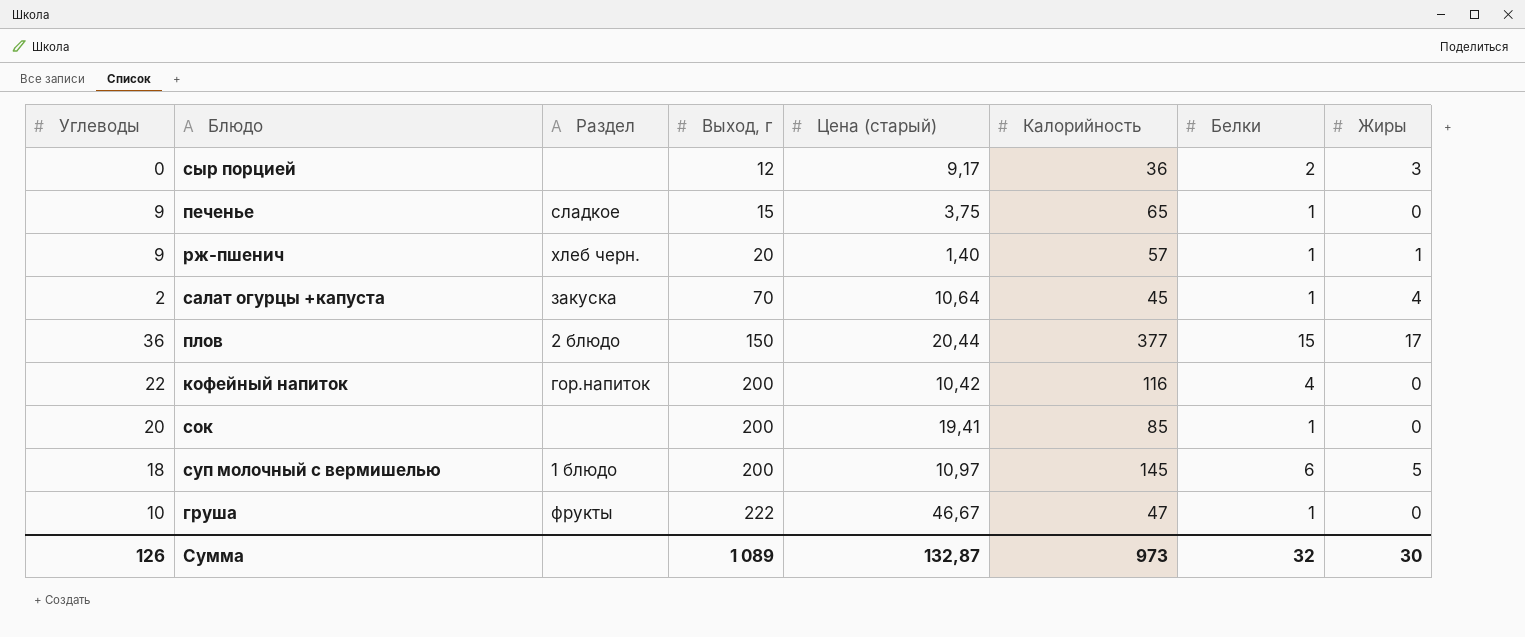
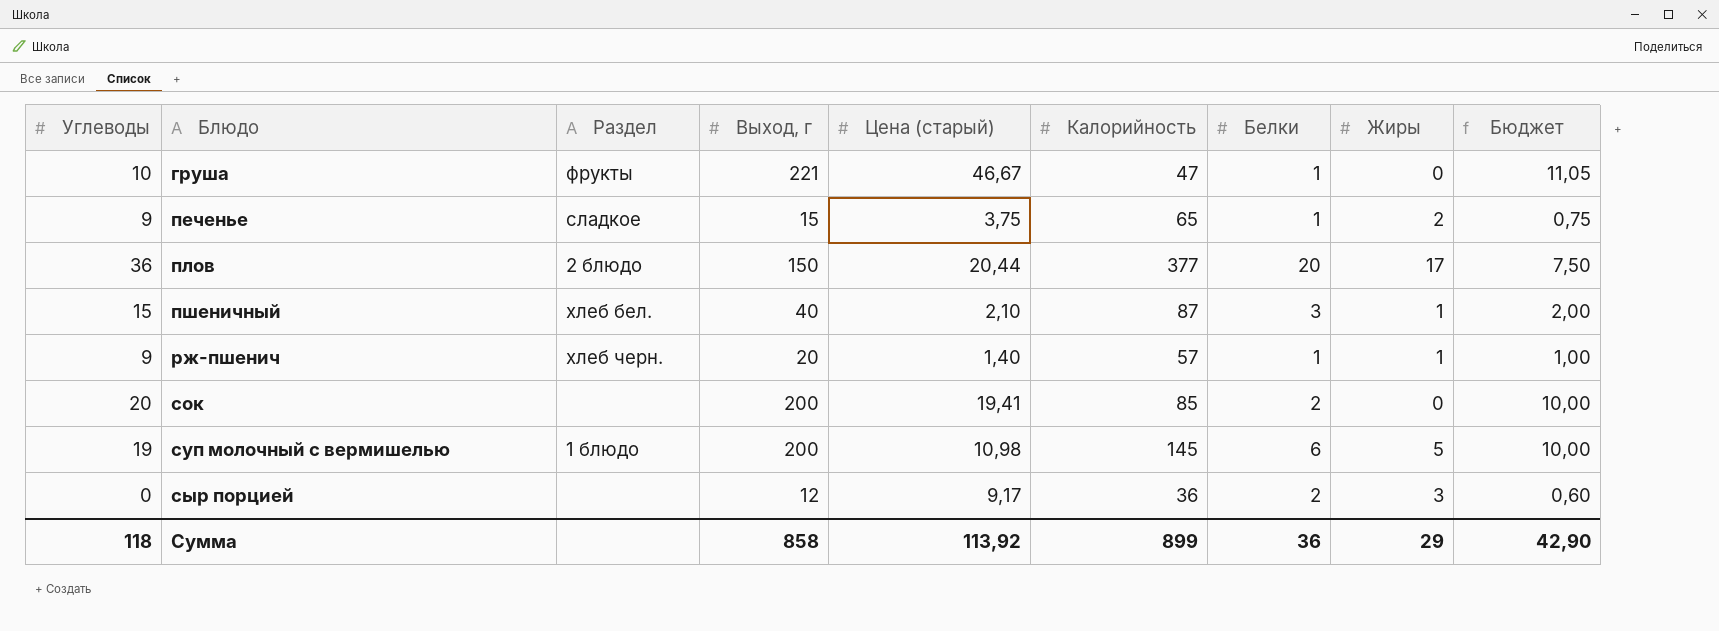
row order: Выход, г ascending -> Блюдо ascending
column Бюджет | formula: none -> [Выход, г] * 0,05
row салат огурцы +капуста: 2 | закуска | 70 | 10,64 | 45 | 1 | 4 -> none
row кофейный напиток: 22 | гор.напиток | 200 | 10,42 | 116 | 4 | 0 -> none
груша | Выход, г: 222 -> 221
печенье | Жиры: 0 -> 2
плов | Белки: 15 -> 20
row пшеничный: none -> 15 | хлеб бел. | 40 | 2,10 | 87 | 3 | 1 | 2,00
сок | Белки: 1 -> 2
суп молочный с вермишелью | Углеводы: 18 -> 19
суп молочный с вермишелью | Цена (старый): 10,97 -> 10,98
Сумма | Углеводы: 126 -> 118
Сумма | Выход, г: 1 089 -> 858
Сумма | Цена (старый): 132,87 -> 113,92
Сумма | Калорийность: 973 -> 899
Сумма | Белки: 32 -> 36
Сумма | Жиры: 30 -> 29

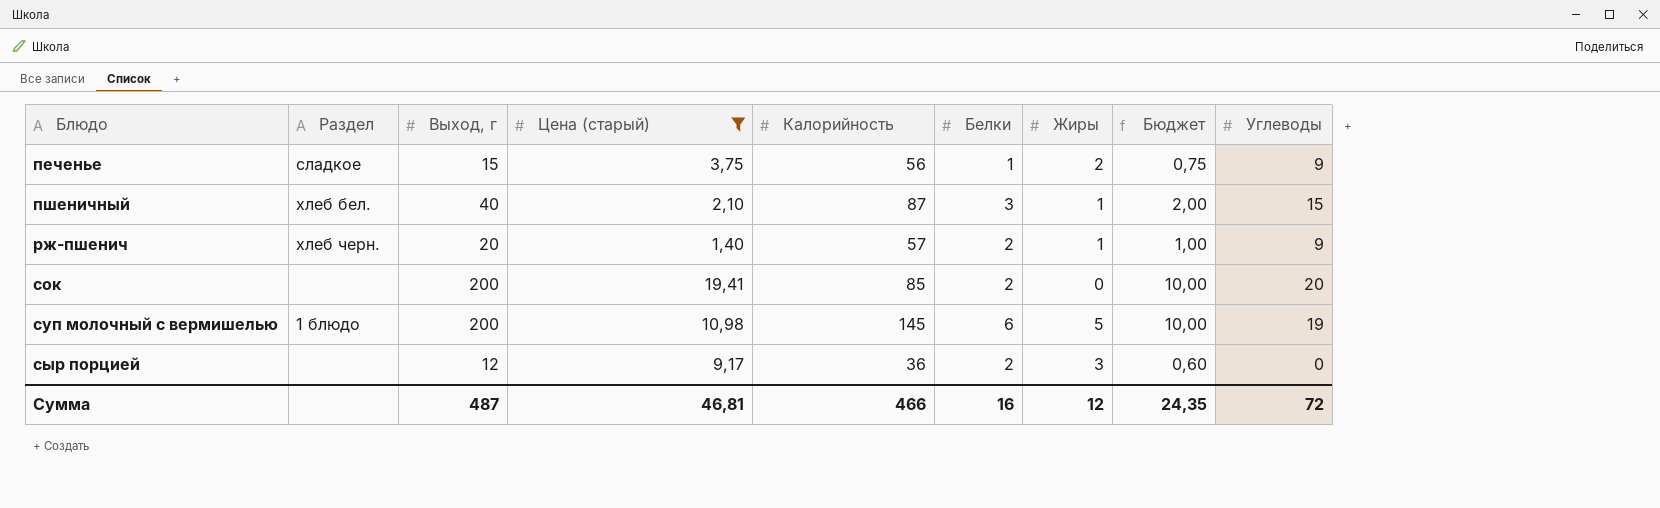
filter: none -> Цена (старый) <= 19,41
column Углеводы | position: 1 -> 9
печенье | Калорийность: 65 -> 56
рж-пшенич | Белки: 1 -> 2
Сумма | Выход, г: 858 -> 487
Сумма | Цена (старый): 113,92 -> 46,81
Сумма | Калорийность: 899 -> 466
Сумма | Белки: 36 -> 16
Сумма | Жиры: 29 -> 12
Сумма | Бюджет: 42,90 -> 24,35
Сумма | Углеводы: 118 -> 72

